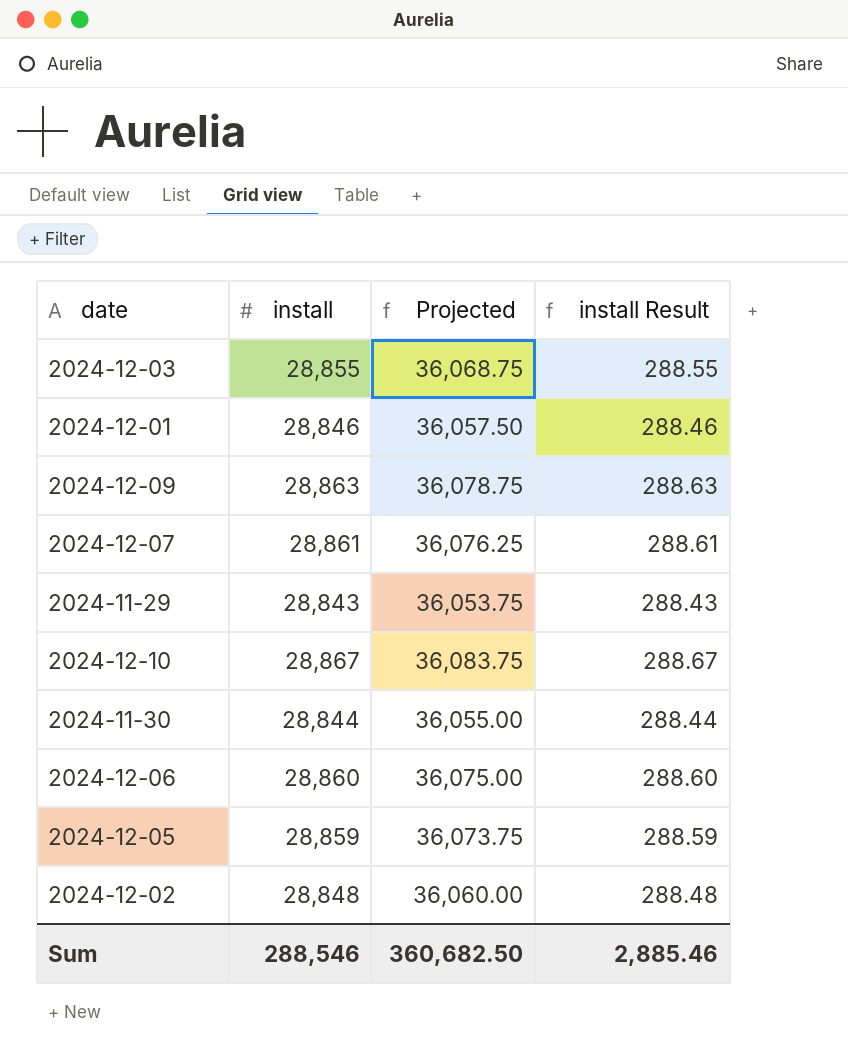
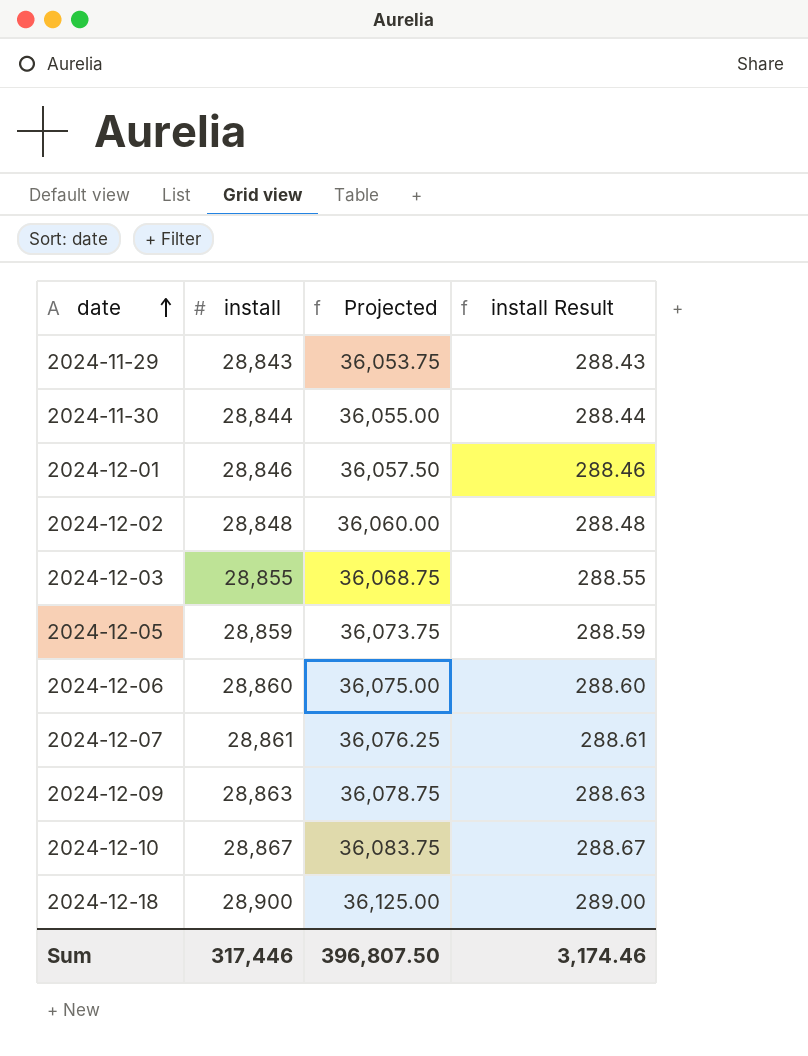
row order: none -> date ascending
row 2024-12-18: none -> 28,900 | 36,125.00 | 289.00
Sum | install: 288,546 -> 317,446
Sum | Projected: 360,682.50 -> 396,807.50
Sum | install Result: 2,885.46 -> 3,174.46

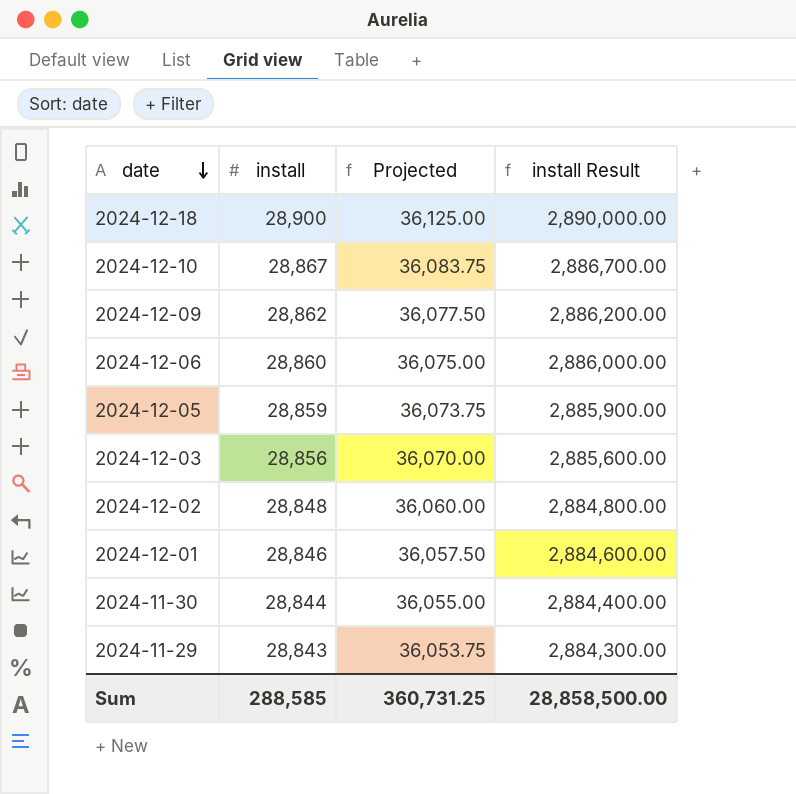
row order: date ascending -> date descending
column install Result | formula: [install] * 0.01 -> [install] * 100
row 2024-12-07: 28,861 | 36,076.25 | 288.61 -> none
2024-12-09 | install: 28,863 -> 28,862
2024-12-09 | Projected: 36,078.75 -> 36,077.50
2024-12-03 | install: 28,855 -> 28,856
2024-12-03 | Projected: 36,068.75 -> 36,070.00
Sum | install: 317,446 -> 288,585
Sum | Projected: 396,807.50 -> 360,731.25
Sum | install Result: 3,174.46 -> 28,858,500.00

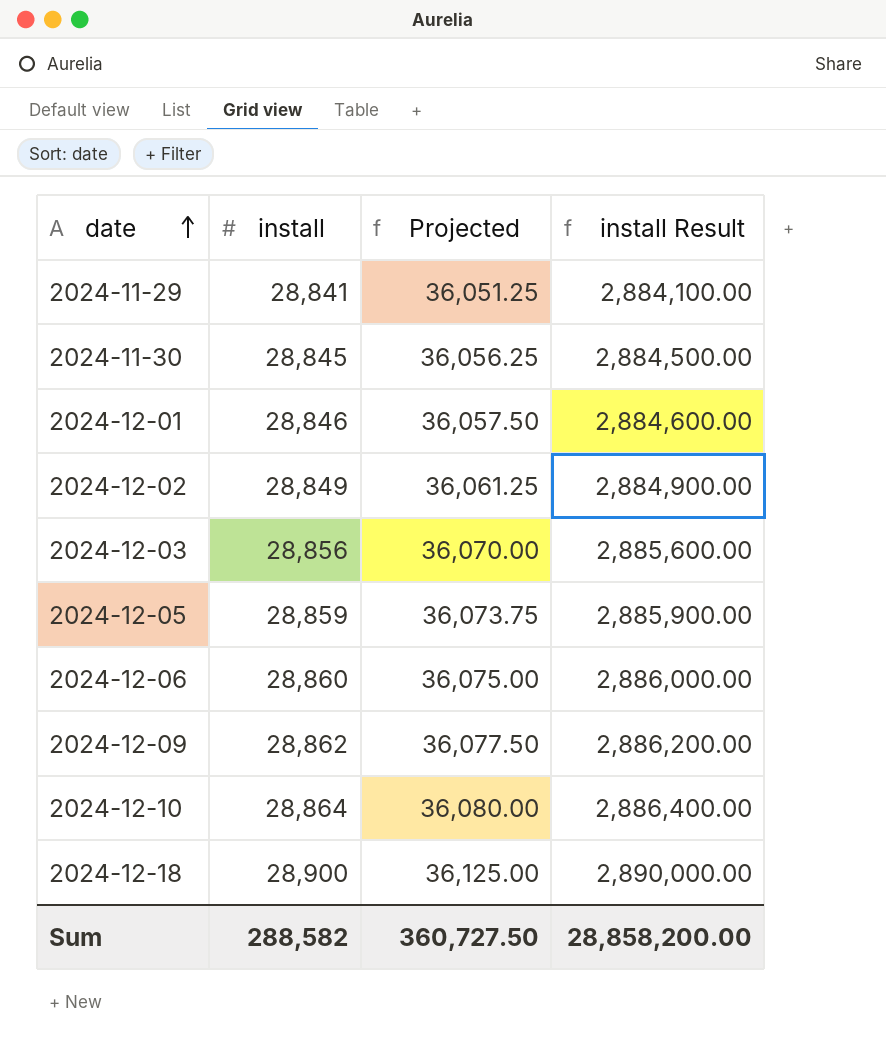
row order: date descending -> date ascending
2024-11-29 | install: 28,843 -> 28,841
2024-11-29 | Projected: 36,053.75 -> 36,051.25
2024-11-29 | install Result: 2,884,300.00 -> 2,884,100.00
2024-11-30 | install: 28,844 -> 28,845
2024-11-30 | Projected: 36,055.00 -> 36,056.25
2024-11-30 | install Result: 2,884,400.00 -> 2,884,500.00
2024-12-02 | install: 28,848 -> 28,849
2024-12-02 | Projected: 36,060.00 -> 36,061.25
2024-12-02 | install Result: 2,884,800.00 -> 2,884,900.00
2024-12-10 | install: 28,867 -> 28,864
2024-12-10 | Projected: 36,083.75 -> 36,080.00
2024-12-10 | install Result: 2,886,700.00 -> 2,886,400.00
Sum | install: 288,585 -> 288,582
Sum | Projected: 360,731.25 -> 360,727.50
Sum | install Result: 28,858,500.00 -> 28,858,200.00

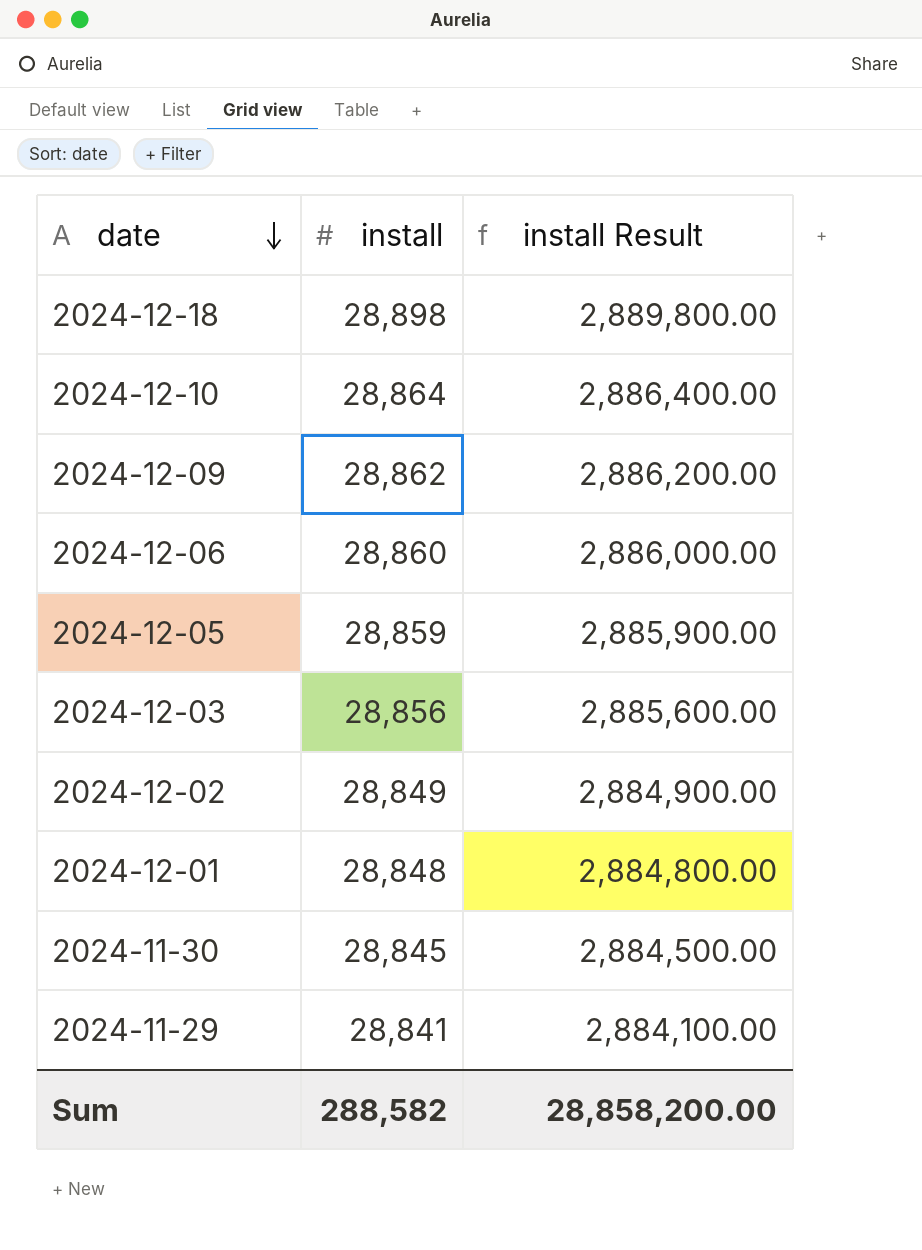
row order: date ascending -> date descending
column Projected | formula: [install] * 1.25 -> none
2024-12-18 | install: 28,900 -> 28,898
2024-12-18 | install Result: 2,890,000.00 -> 2,889,800.00
2024-12-01 | install: 28,846 -> 28,848
2024-12-01 | install Result: 2,884,600.00 -> 2,884,800.00

